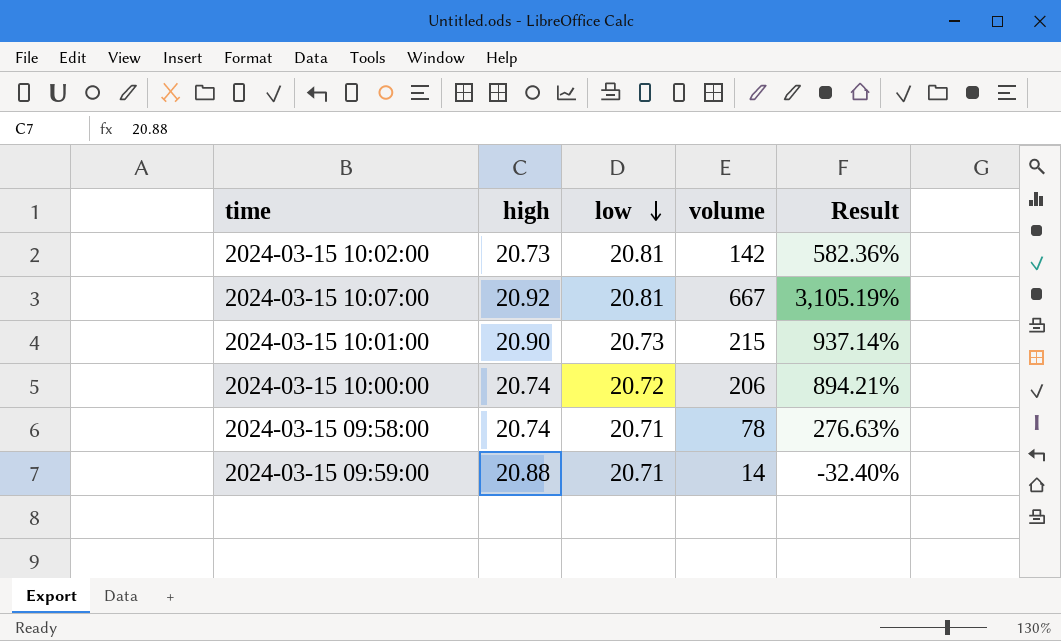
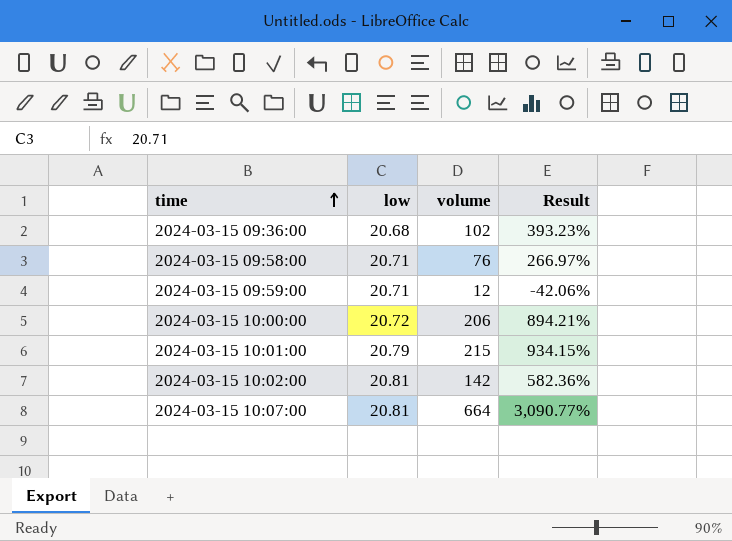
row order: low descending -> time ascending
column high | position: 2 -> none
row 2024-03-15 09:36:00: none -> 20.68 | 102 | 393.23%
2024-03-15 09:58:00 | volume: 78 -> 76
2024-03-15 09:58:00 | Result: 276.63% -> 266.97%
2024-03-15 09:59:00 | volume: 14 -> 12
2024-03-15 09:59:00 | Result: -32.40% -> -42.06%
2024-03-15 10:01:00 | low: 20.73 -> 20.79
2024-03-15 10:01:00 | Result: 937.14% -> 934.15%
2024-03-15 10:07:00 | volume: 667 -> 664
2024-03-15 10:07:00 | Result: 3,105.19% -> 3,090.77%

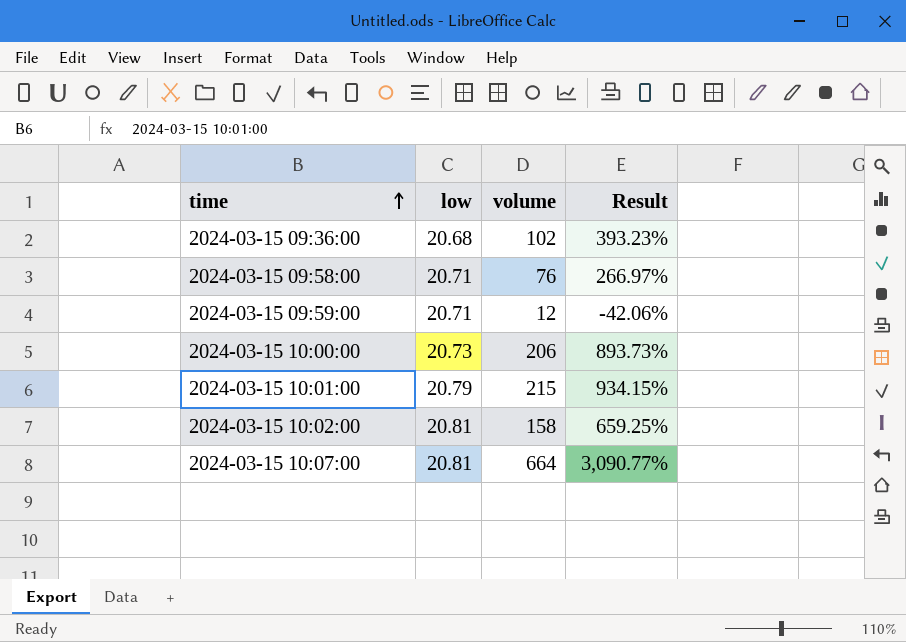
2024-03-15 10:00:00 | low: 20.72 -> 20.73
2024-03-15 10:00:00 | Result: 894.21% -> 893.73%
2024-03-15 10:02:00 | volume: 142 -> 158
2024-03-15 10:02:00 | Result: 582.36% -> 659.25%

